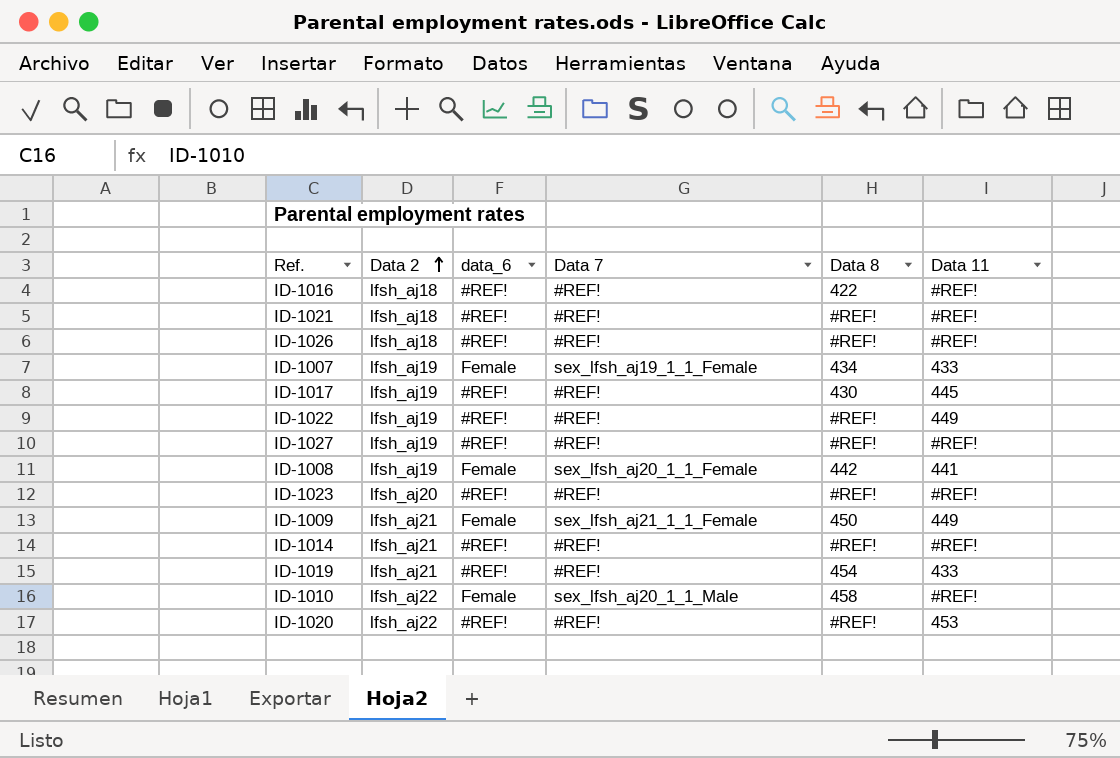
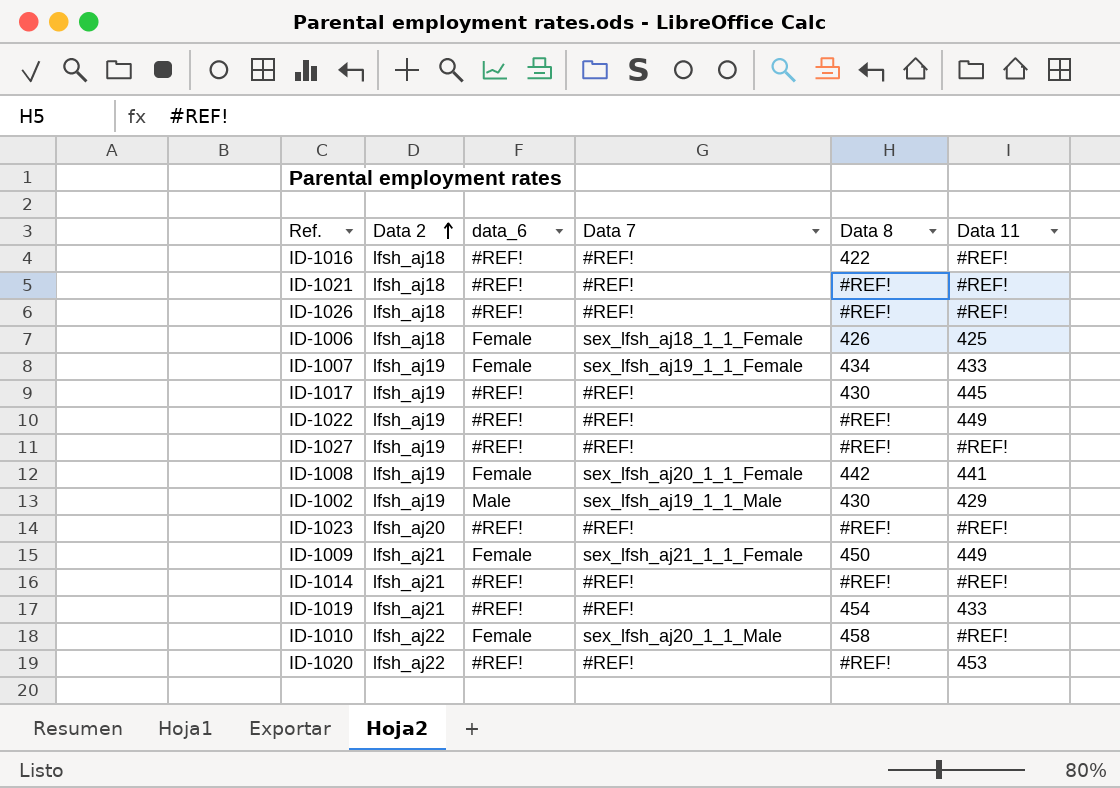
row ID-1006: none -> lfsh_aj18 | Female | sex_lfsh_aj18_1_1_Female | 426 | 425
row ID-1002: none -> lfsh_aj19 | Male | sex_lfsh_aj19_1_1_Male | 430 | 429

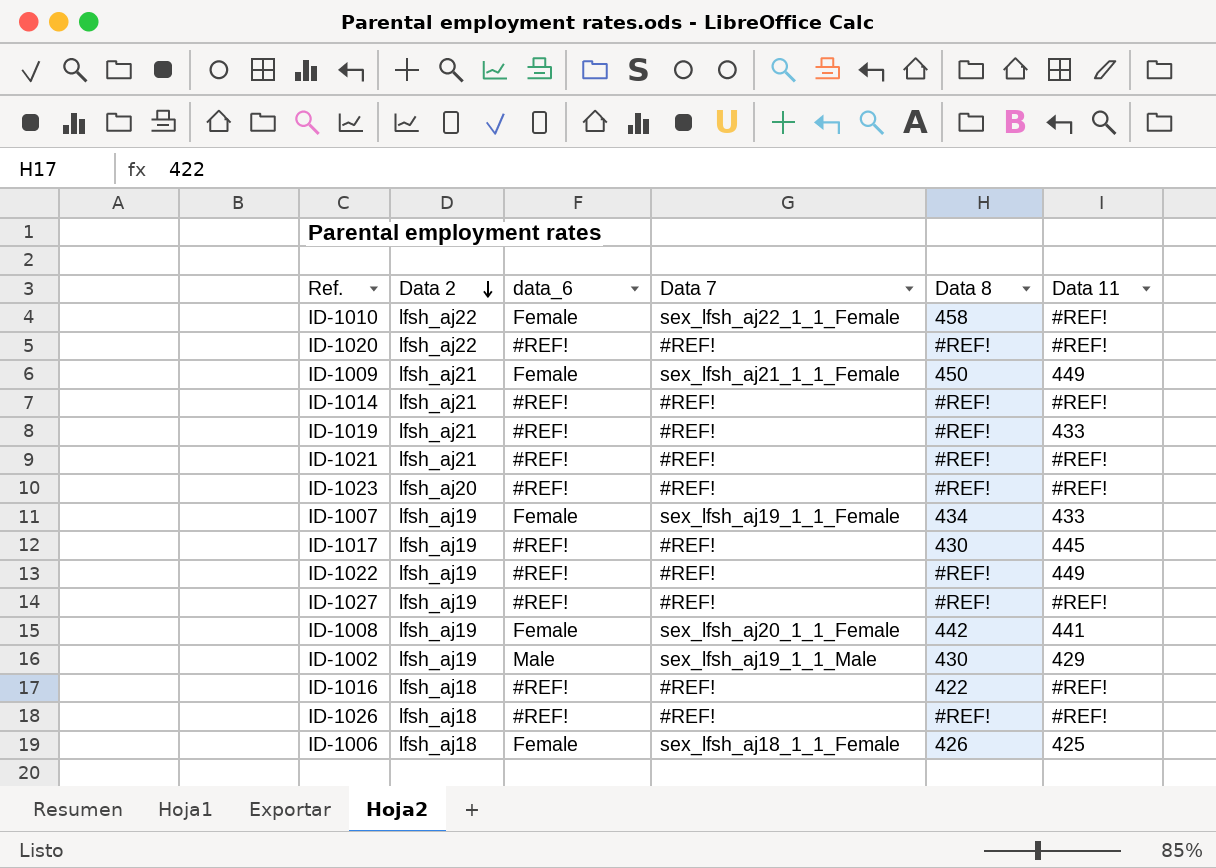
row order: Data 2 ascending -> Data 2 descending
ID-1010 | Data 7: sex_lfsh_aj20_1_1_Male -> sex_lfsh_aj22_1_1_Female
ID-1020 | Data 11: 453 -> #REF!
ID-1019 | Data 8: 454 -> #REF!
ID-1021 | Data 2: lfsh_aj18 -> lfsh_aj21

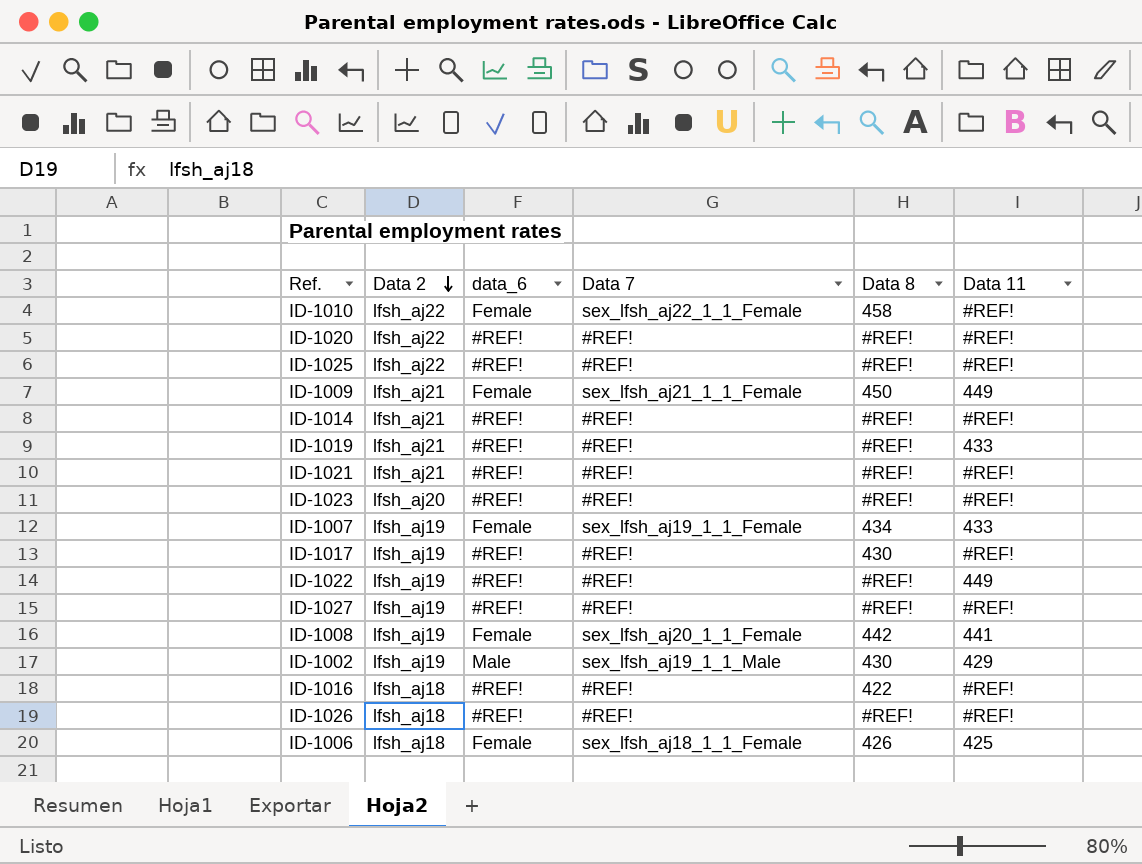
row ID-1025: none -> lfsh_aj22 | #REF! | #REF! | #REF! | #REF!
ID-1017 | Data 11: 445 -> #REF!

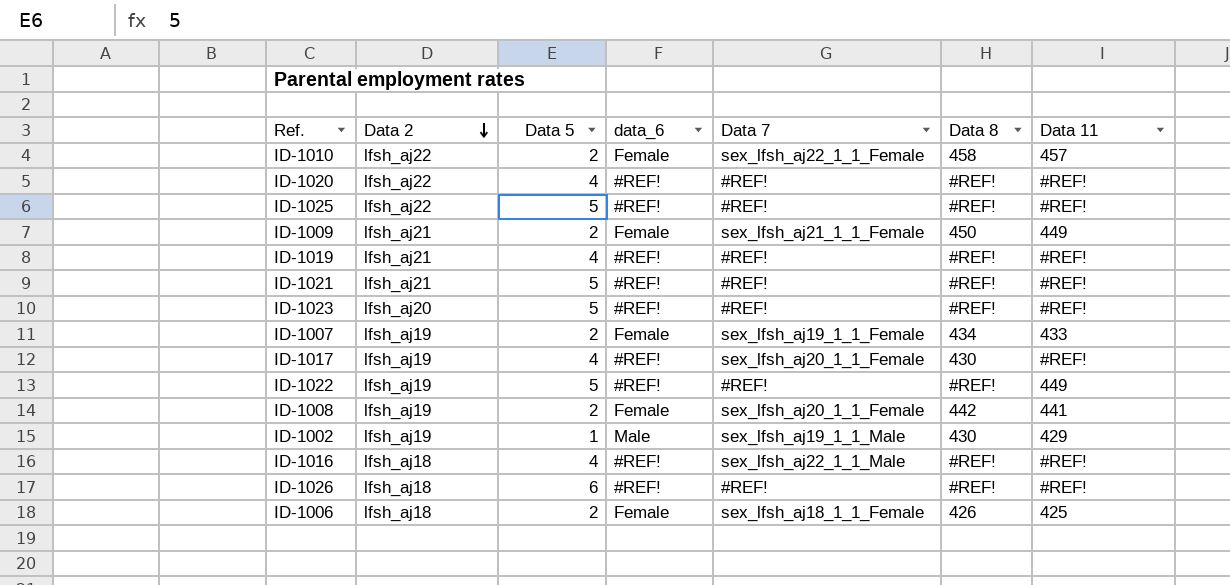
column Data 5 | position: none -> 3
row ID-1014: lfsh_aj21 | #REF! | #REF! | #REF! | #REF! -> none
row ID-1027: lfsh_aj19 | #REF! | #REF! | #REF! | #REF! -> none
ID-1010 | Data 11: #REF! -> 457
ID-1019 | Data 11: 433 -> #REF!
ID-1017 | Data 7: #REF! -> sex_lfsh_aj20_1_1_Female
ID-1016 | Data 7: #REF! -> sex_lfsh_aj22_1_1_Male
ID-1016 | Data 8: 422 -> #REF!

